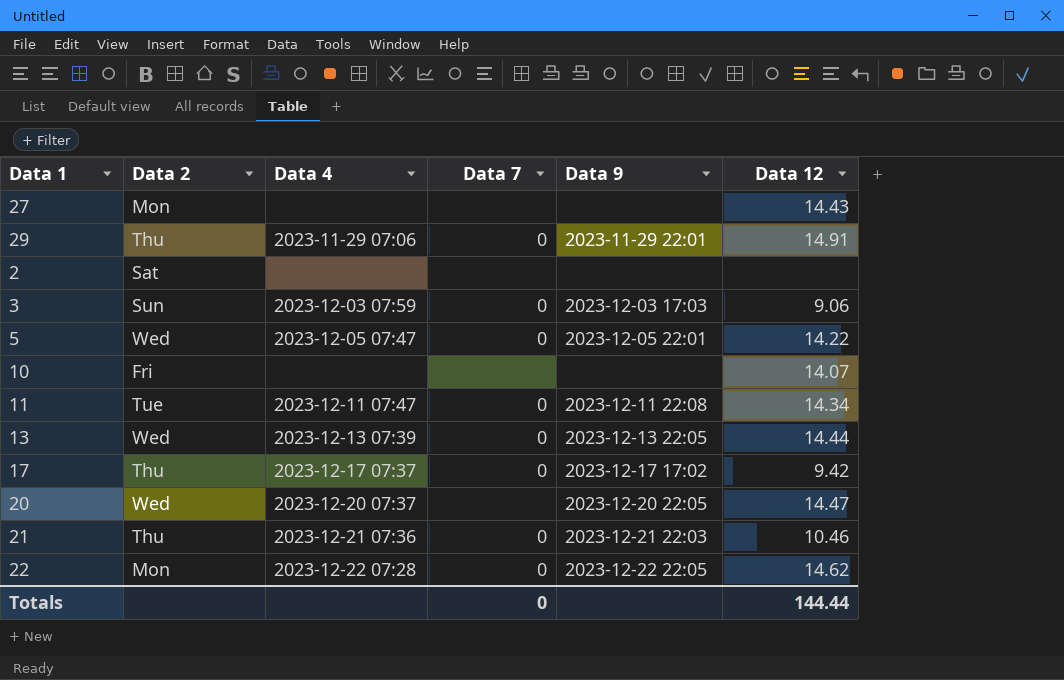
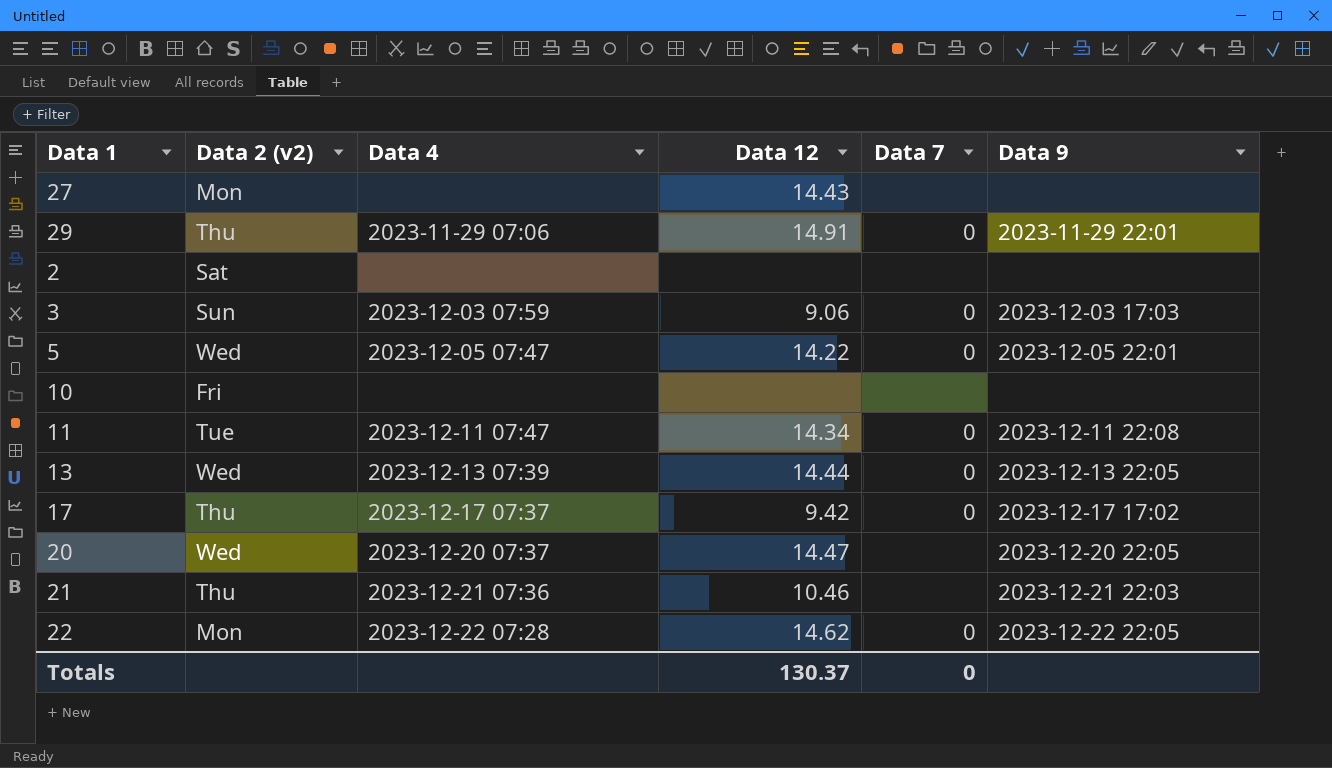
column name: Data 2 -> Data 2 (v2)
column Data 12 | position: 6 -> 4
10 | Data 12: 14.07 -> none
21 | Data 7: 0 -> none
Totals | Data 12: 144.44 -> 130.37

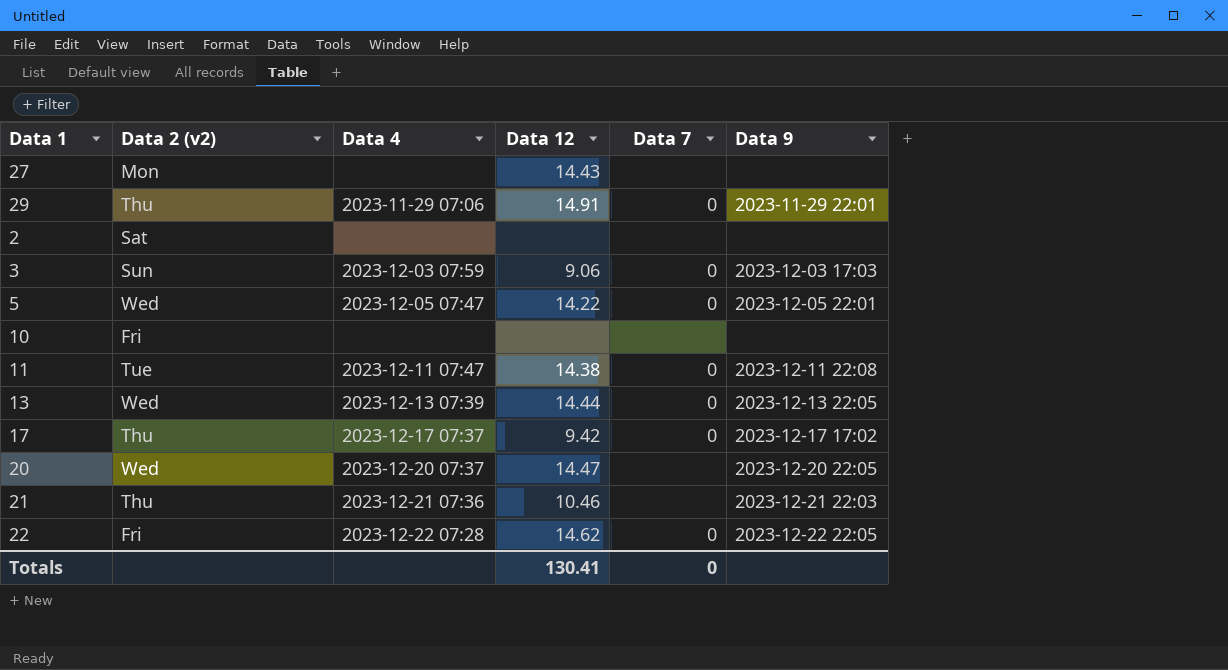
11 | Data 12: 14.34 -> 14.38
22 | Data 2 (v2): Mon -> Fri
Totals | Data 12: 130.37 -> 130.41

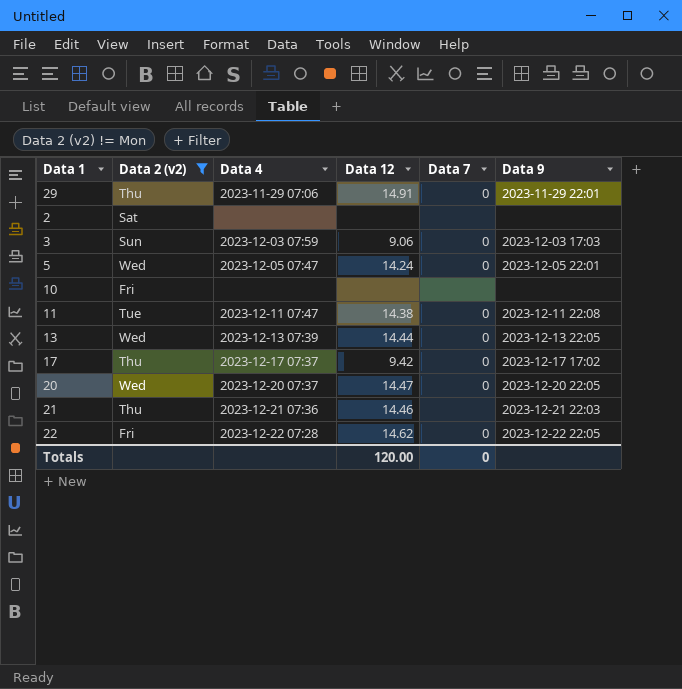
filter: none -> Data 2 (v2) != Mon
5 | Data 12: 14.22 -> 14.24
20 | Data 7: none -> 0
21 | Data 12: 10.46 -> 14.46
Totals | Data 12: 130.41 -> 120.00

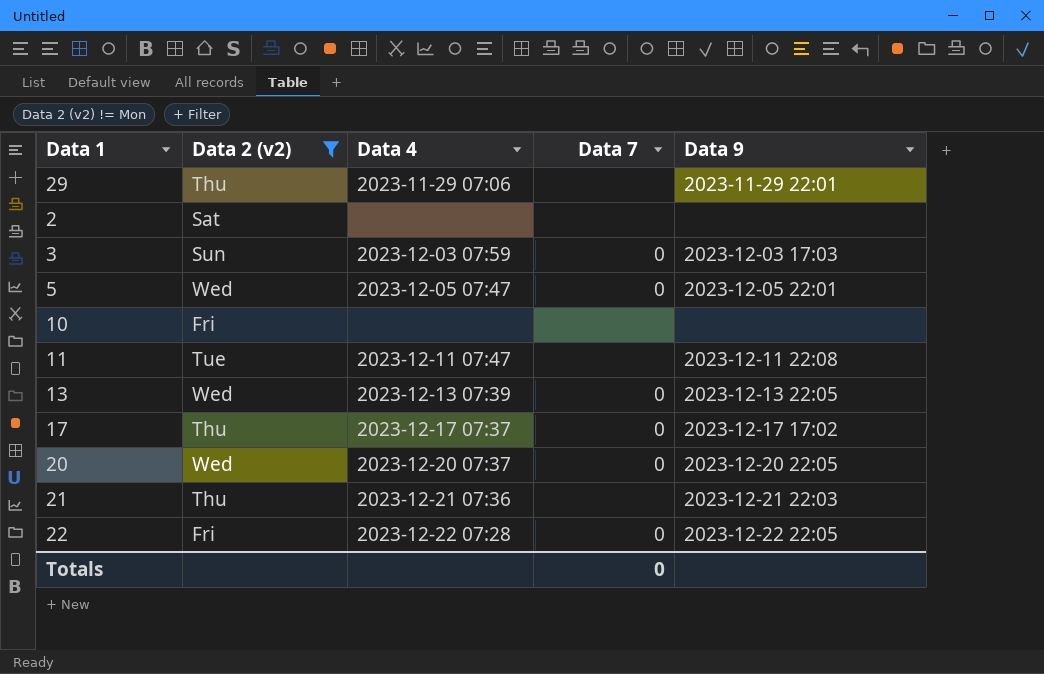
column Data 12 | position: 4 -> none
29 | Data 7: 0 -> none
11 | Data 7: 0 -> none

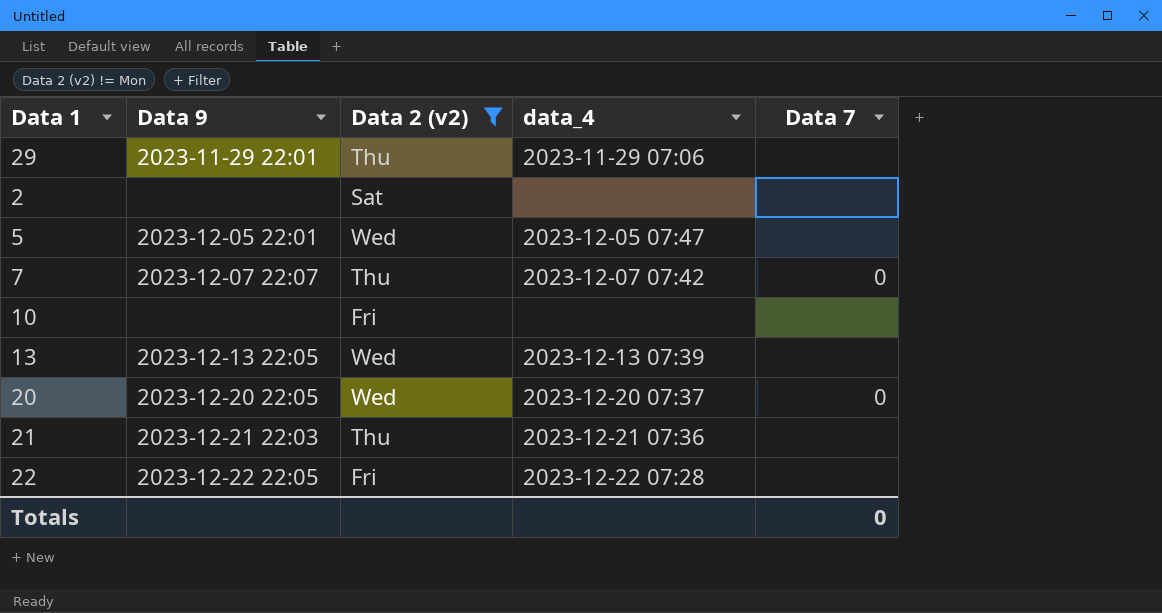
column Data 9 | position: 5 -> 2
column name: Data 4 -> data_4
row 3: Sun | 2023-12-03 07:59 | 0 | 2023-12-03 17:03 -> none
row 11: Tue | 2023-12-11 07:47 | none | 2023-12-11 22:08 -> none
row 17: Thu | 2023-12-17 07:37 | 0 | 2023-12-17 17:02 -> none
5 | Data 7: 0 -> none
row 7: none -> 2023-12-07 22:07 | Thu | 2023-12-07 07:42 | 0
13 | Data 7: 0 -> none
22 | Data 7: 0 -> none

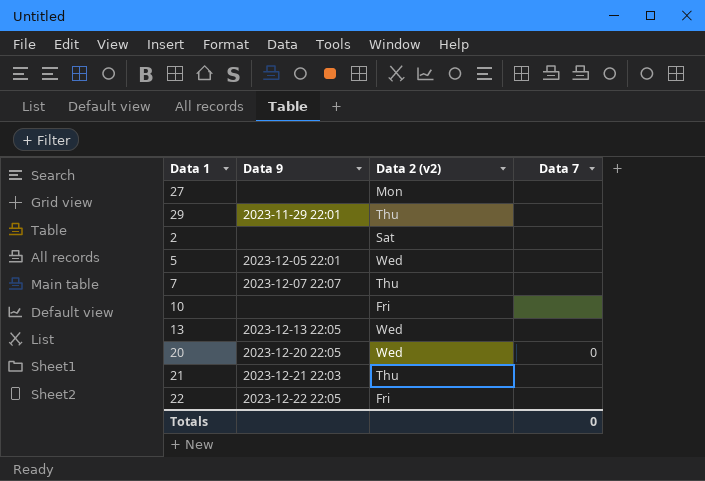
filter: Data 2 (v2) != Mon -> none
column data_4 | position: 4 -> none
7 | Data 7: 0 -> none

